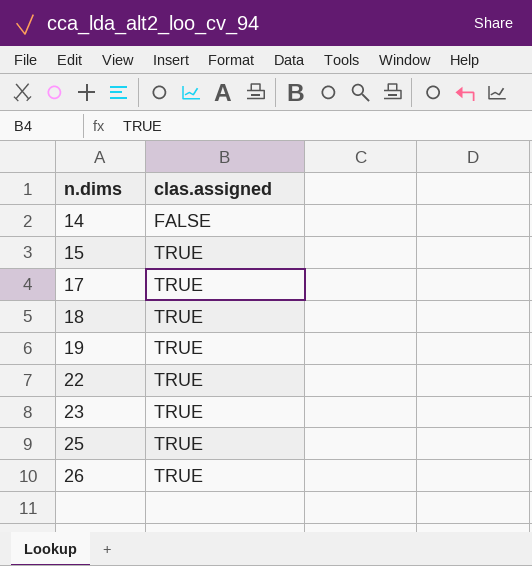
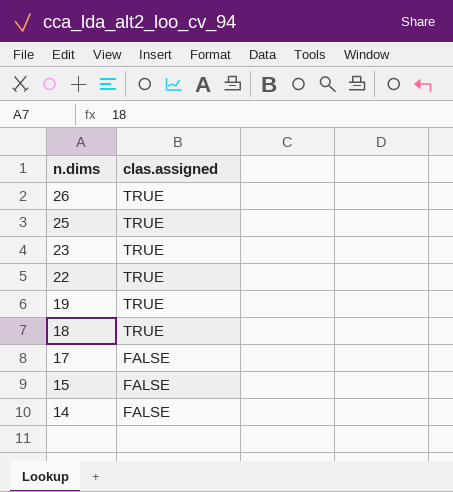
row order: n.dims ascending -> n.dims descending
17 | clas.assigned: TRUE -> FALSE
15 | clas.assigned: TRUE -> FALSE

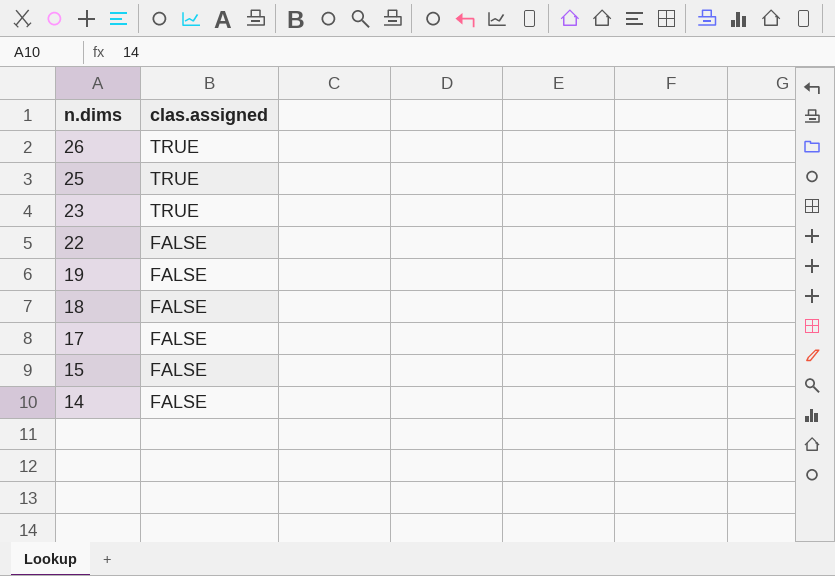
22 | clas.assigned: TRUE -> FALSE
19 | clas.assigned: TRUE -> FALSE
18 | clas.assigned: TRUE -> FALSE

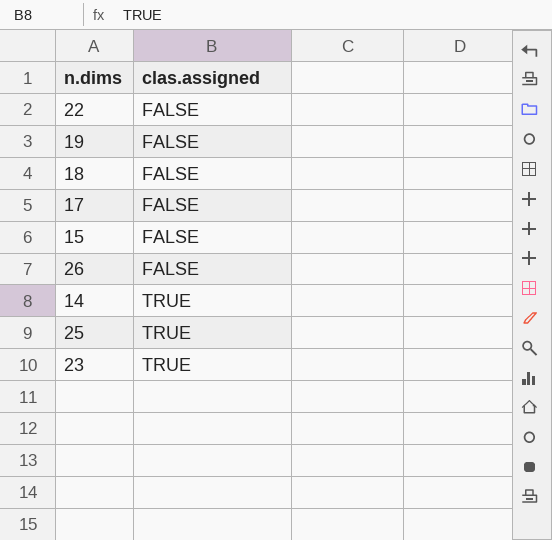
row order: n.dims descending -> clas.assigned ascending
26 | clas.assigned: TRUE -> FALSE
14 | clas.assigned: FALSE -> TRUE

